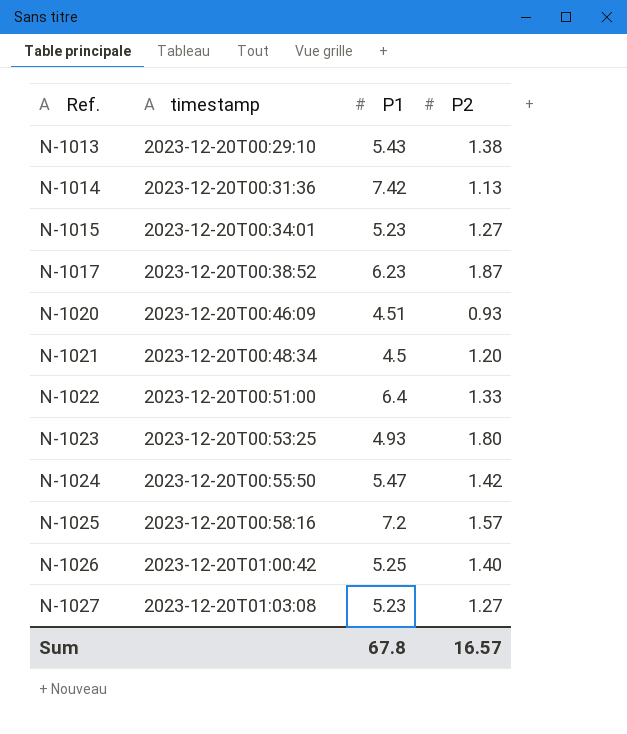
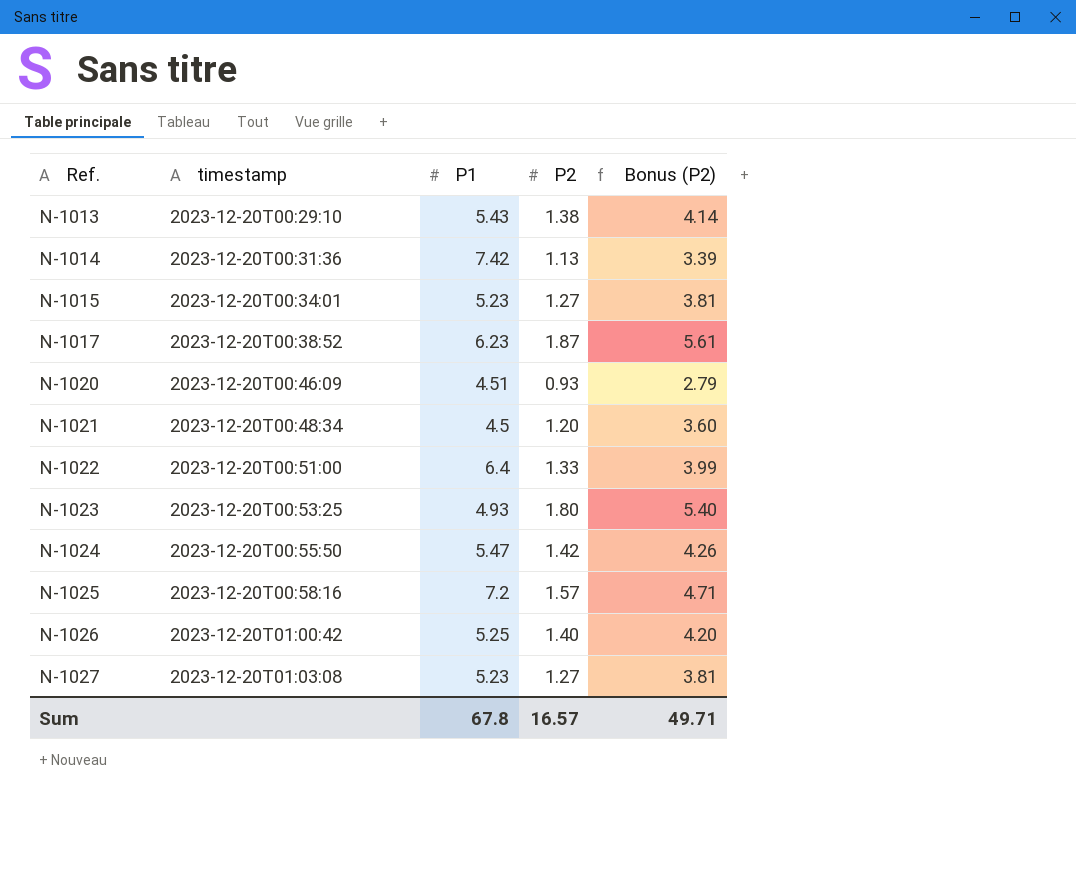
column Bonus (P2) | formula: none -> [P2] * 3

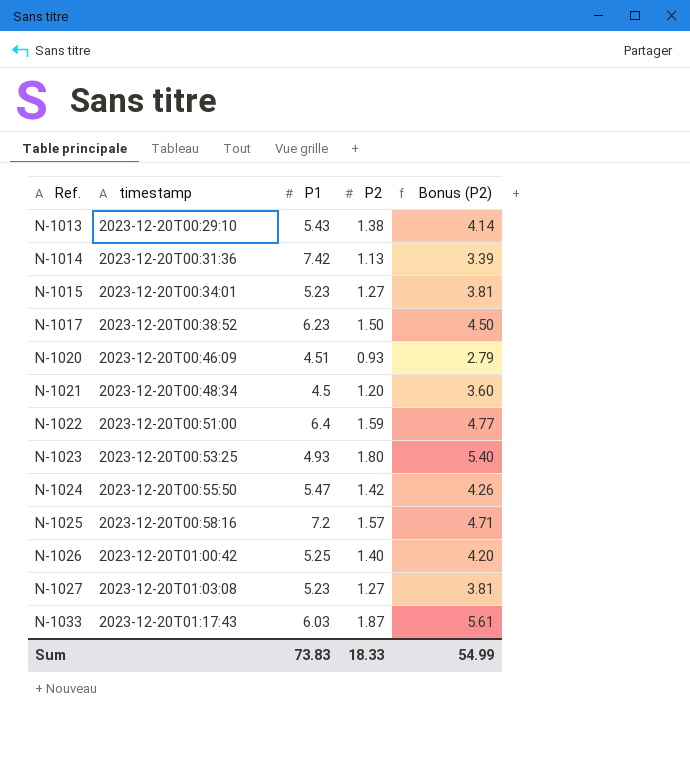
N-1017 | P2: 1.87 -> 1.50
N-1017 | Bonus (P2): 5.61 -> 4.50
N-1022 | P2: 1.33 -> 1.59
N-1022 | Bonus (P2): 3.99 -> 4.77
row N-1033: none -> 2023-12-20T01:17:43 | 6.03 | 1.87 | 5.61
Sum | P1: 67.8 -> 73.83
Sum | P2: 16.57 -> 18.33
Sum | Bonus (P2): 49.71 -> 54.99

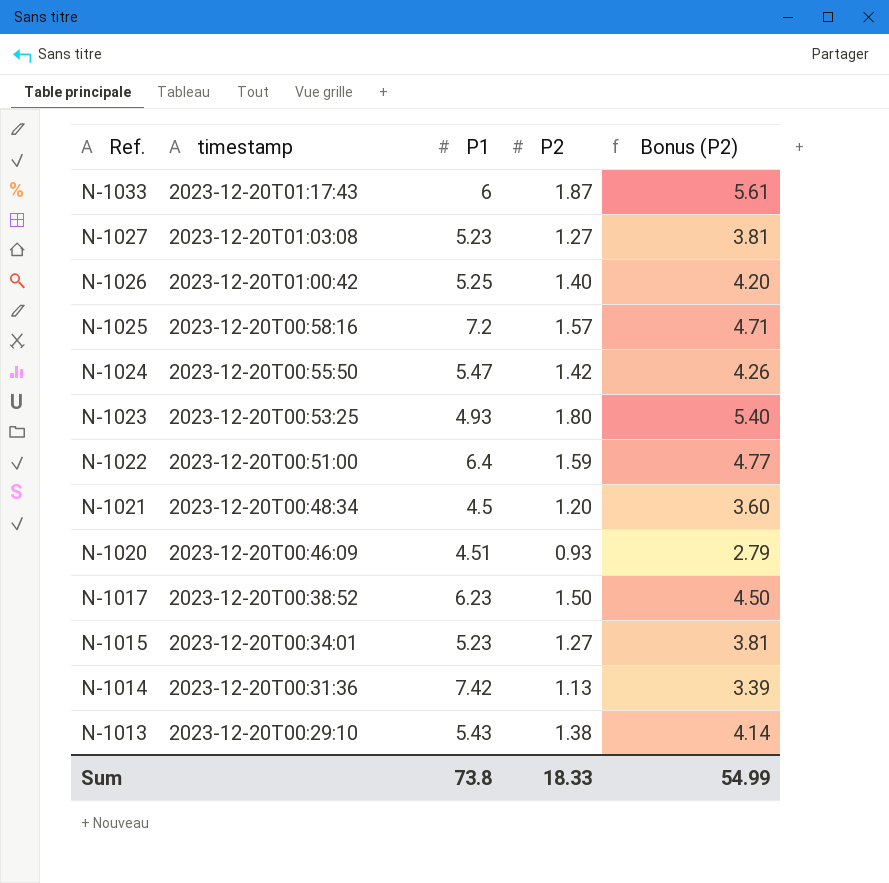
row order: Ref. ascending -> Ref. descending
N-1033 | P1: 6.03 -> 6
Sum | P1: 73.83 -> 73.8

